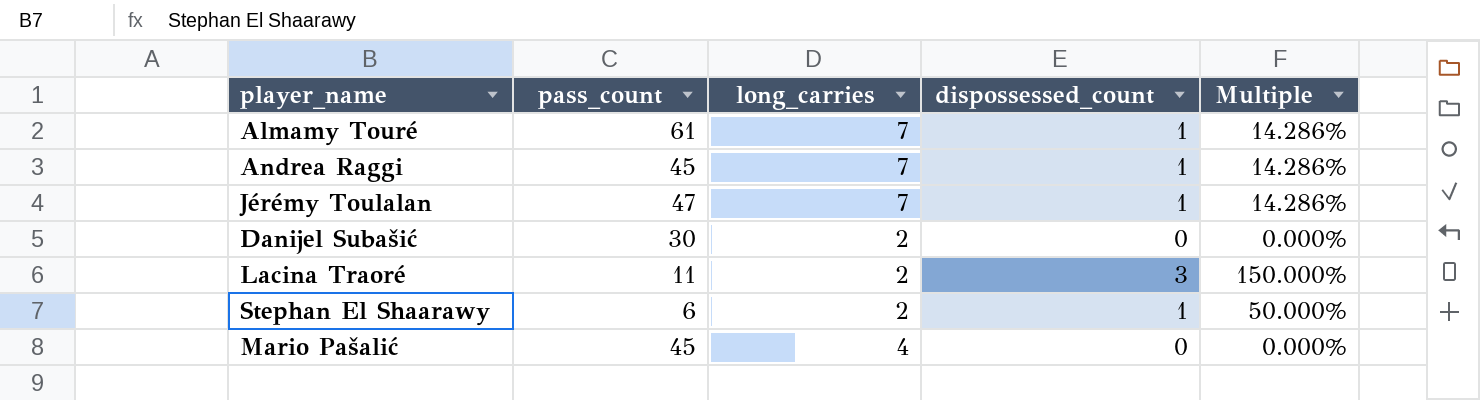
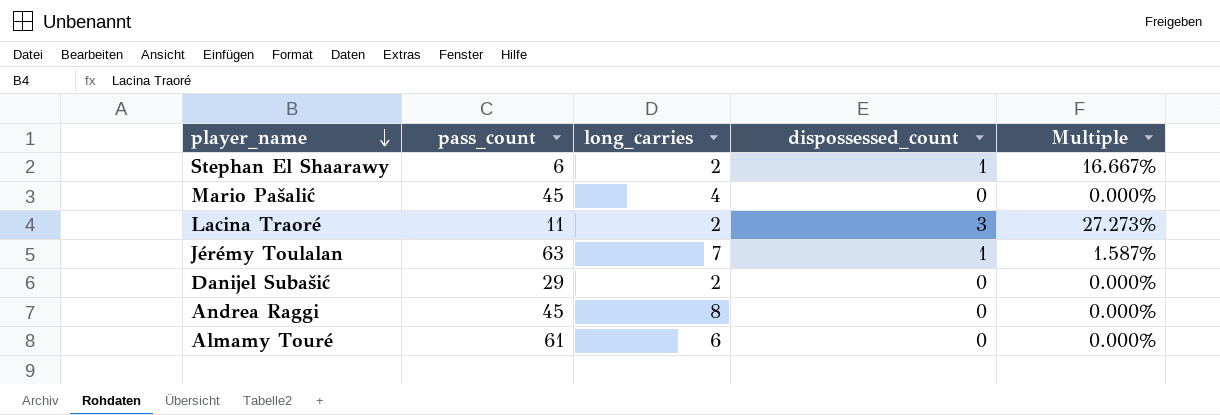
row order: none -> player_name descending
column Multiple | formula: [dispossessed_count] / [long_carries] -> [dispossessed_count] / [pass_count]
Jérémy Toulalan | pass_count: 47 -> 63
Danijel Subašić | pass_count: 30 -> 29
Andrea Raggi | long_carries: 7 -> 8
Andrea Raggi | dispossessed_count: 1 -> 0
Almamy Touré | long_carries: 7 -> 6
Almamy Touré | dispossessed_count: 1 -> 0

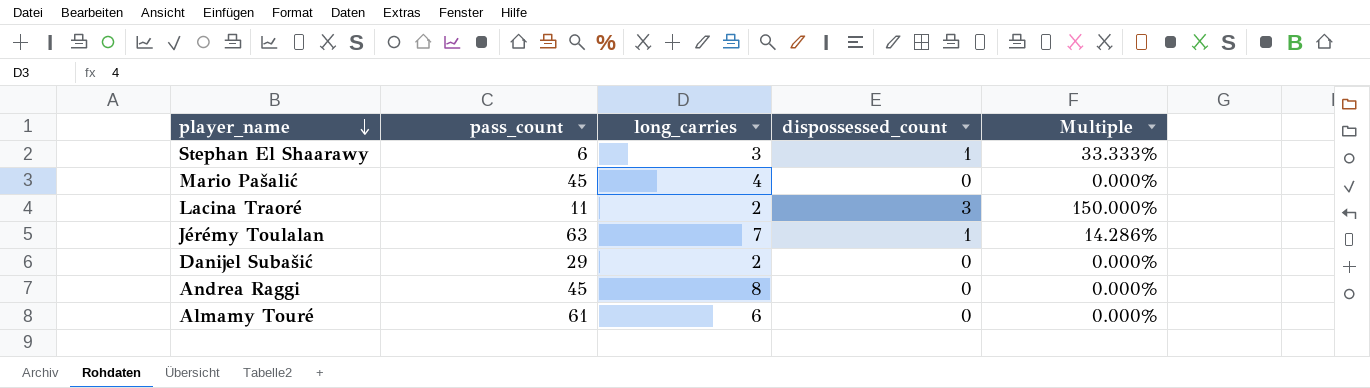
column Multiple | formula: [dispossessed_count] / [pass_count] -> [dispossessed_count] / [long_carries]
Stephan El Shaarawy | long_carries: 2 -> 3

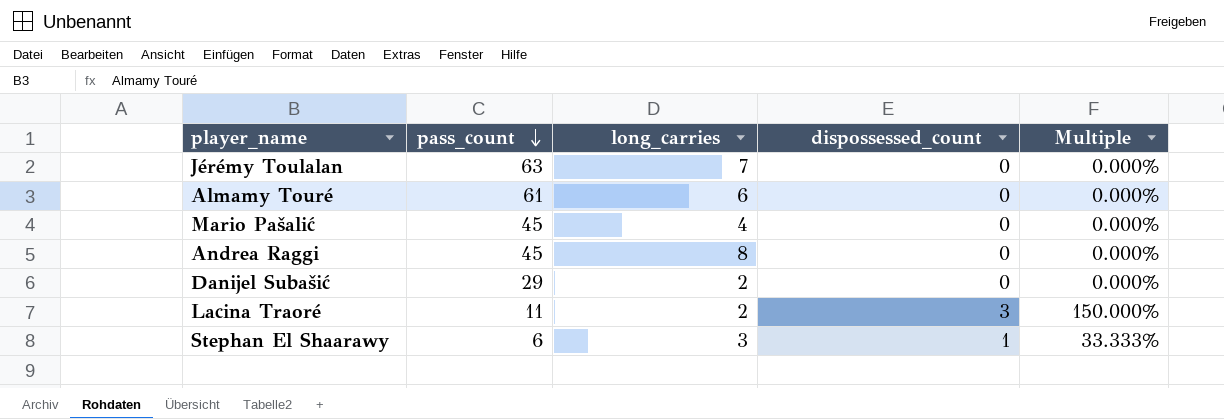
row order: player_name descending -> pass_count descending
Jérémy Toulalan | dispossessed_count: 1 -> 0
Jérémy Toulalan | Multiple: 14.286% -> 0.000%

